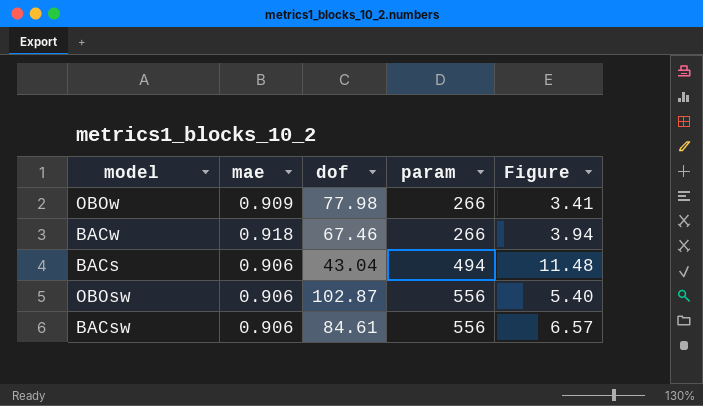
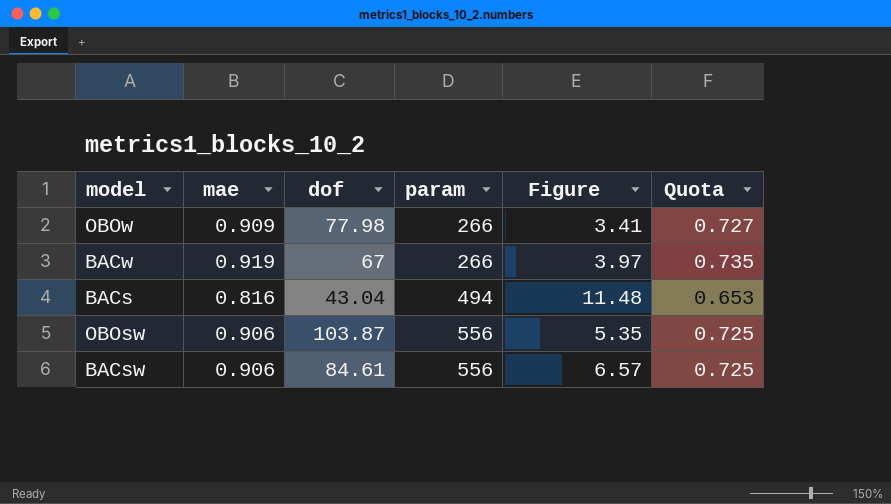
column Quota | formula: none -> [mae] * 0.8
BACw | mae: 0.918 -> 0.919
BACw | dof: 67.46 -> 67
BACw | Figure: 3.94 -> 3.97
BACs | mae: 0.906 -> 0.816
OBOsw | dof: 102.87 -> 103.87
OBOsw | Figure: 5.40 -> 5.35

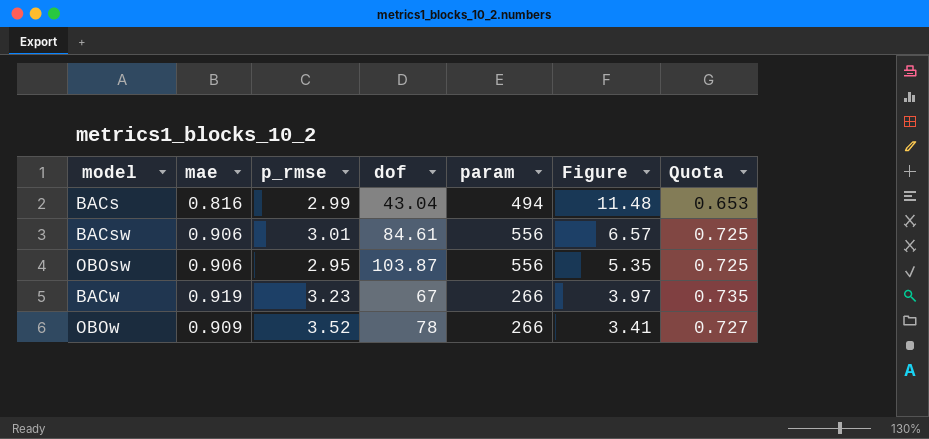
row order: param ascending -> Figure descending
column p_rmse | position: none -> 3
OBOw | dof: 77.98 -> 78

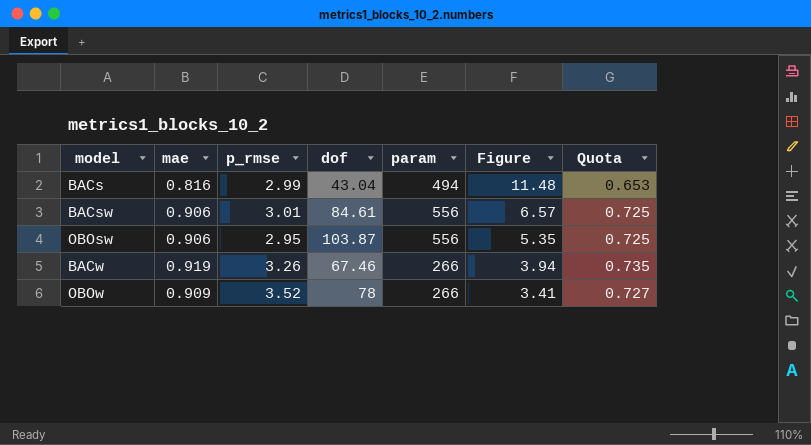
BACw | p_rmse: 3.23 -> 3.26
BACw | dof: 67 -> 67.46
BACw | Figure: 3.97 -> 3.94

